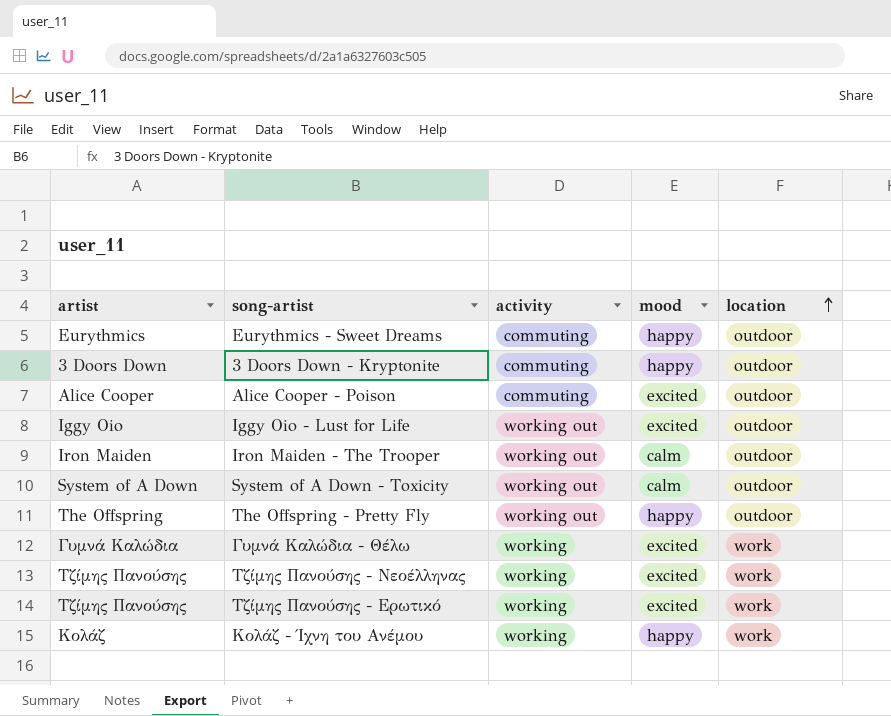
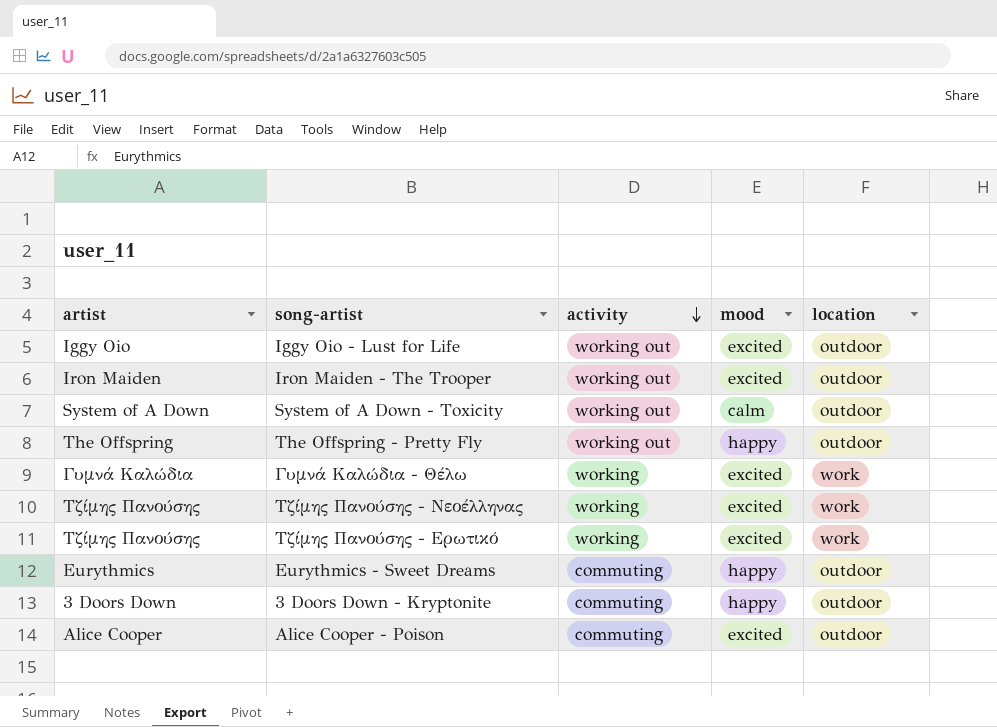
row order: location ascending -> activity descending
row Κολάζ - Ίχνη του Ανέμου: Κολάζ | working | happy | work -> none
Iron Maiden - The Trooper | mood: calm -> excited

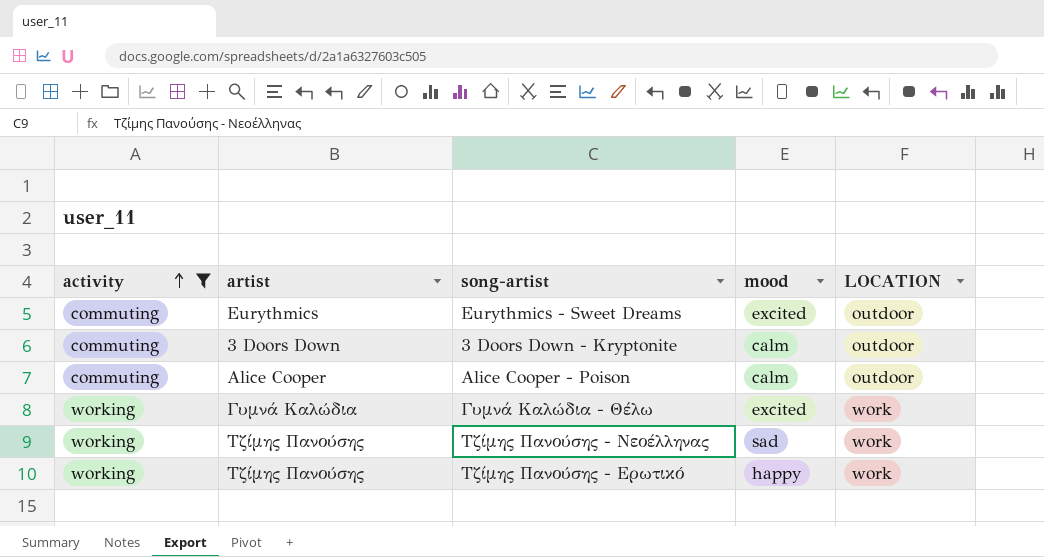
filter: none -> activity != working out
row order: activity descending -> activity ascending
column activity | position: 3 -> 1
column name: location -> LOCATION
Eurythmics - Sweet Dreams | mood: happy -> excited
3 Doors Down - Kryptonite | mood: happy -> calm
Alice Cooper - Poison | mood: excited -> calm
Τζίμης Πανούσης - Νεοέλληνας | mood: excited -> sad
Τζίμης Πανούσης - Ερωτικό | mood: excited -> happy

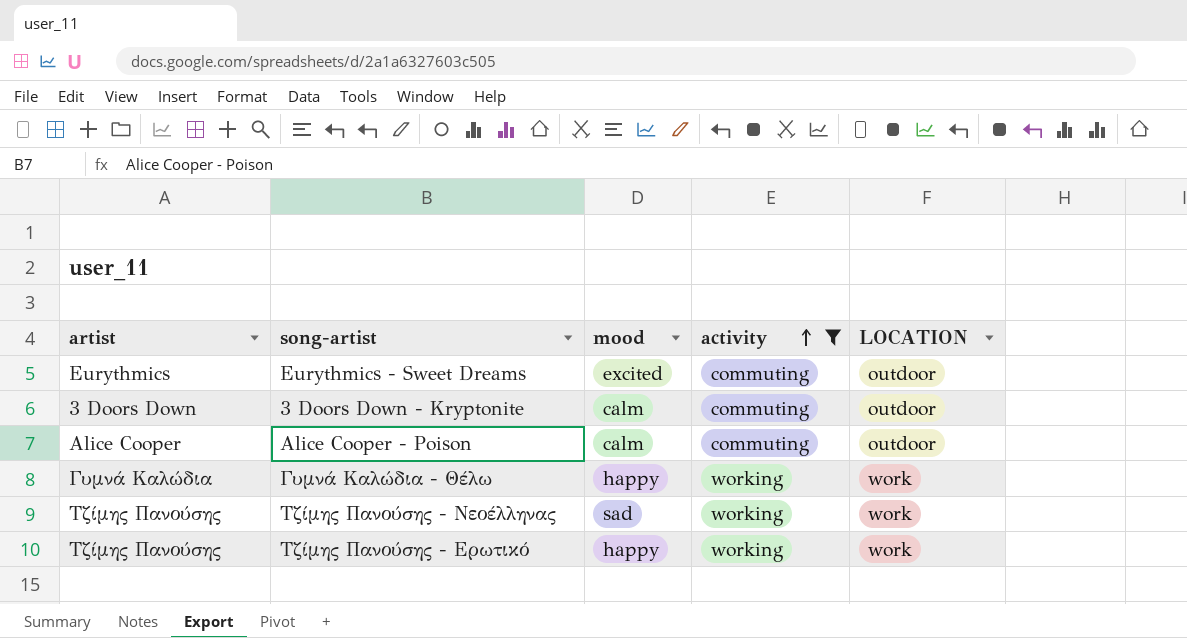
column activity | position: 1 -> 4
Γυμνά Καλώδια - Θέλω | mood: excited -> happy

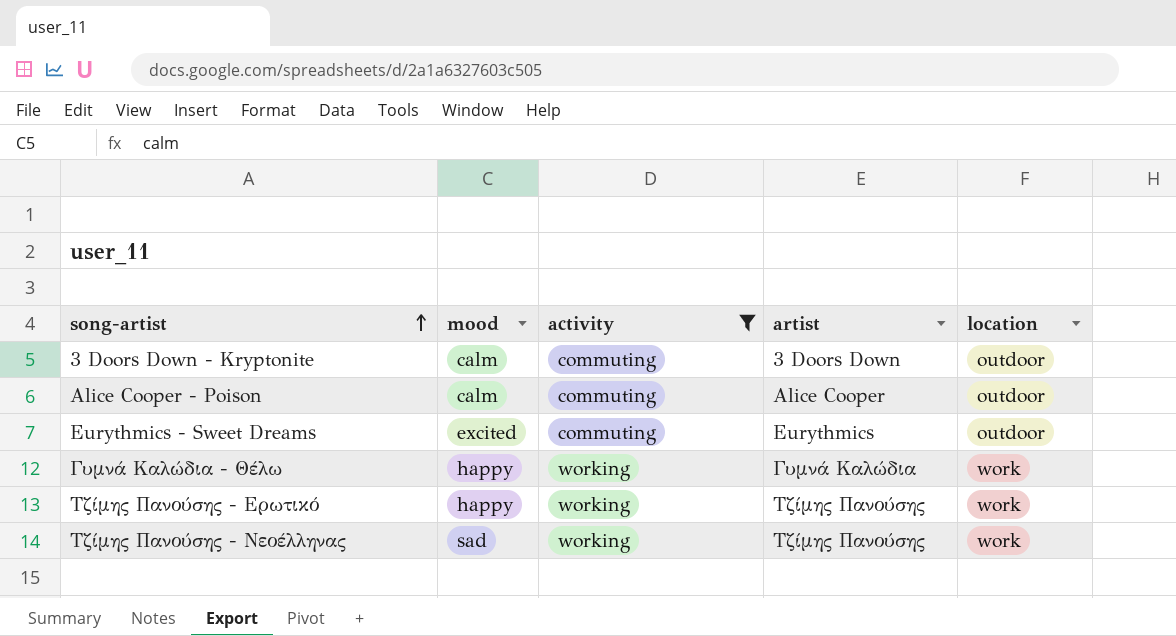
row order: activity ascending -> song-artist ascending
column artist | position: 1 -> 4
column name: LOCATION -> location

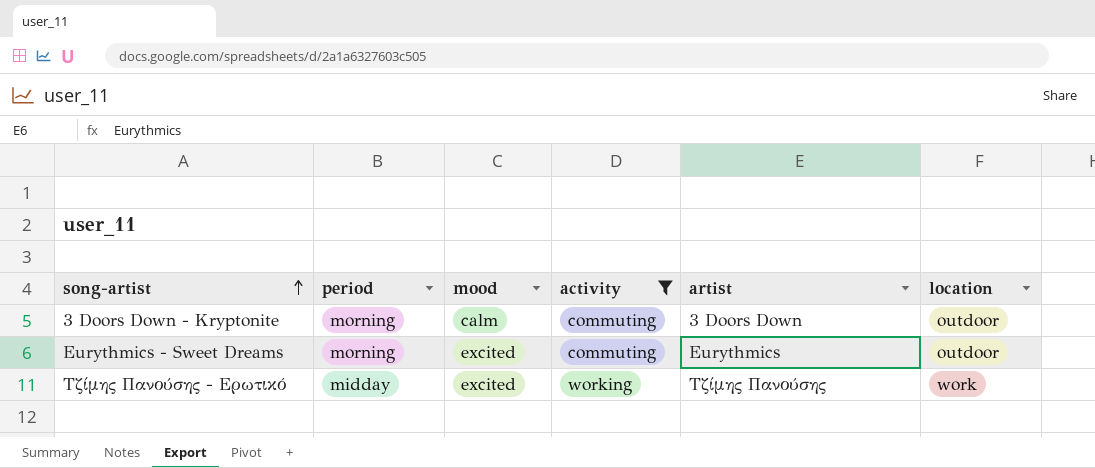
column period | position: none -> 2
row Alice Cooper - Poison: calm | commuting | Alice Cooper | outdoor -> none
row Γυμνά Καλώδια - Θέλω: happy | working | Γυμνά Καλώδια | work -> none
row Τζίμης Πανούσης - Νεοέλληνας: sad | working | Τζίμης Πανούσης | work -> none
Τζίμης Πανούσης - Ερωτικό | mood: happy -> excited

